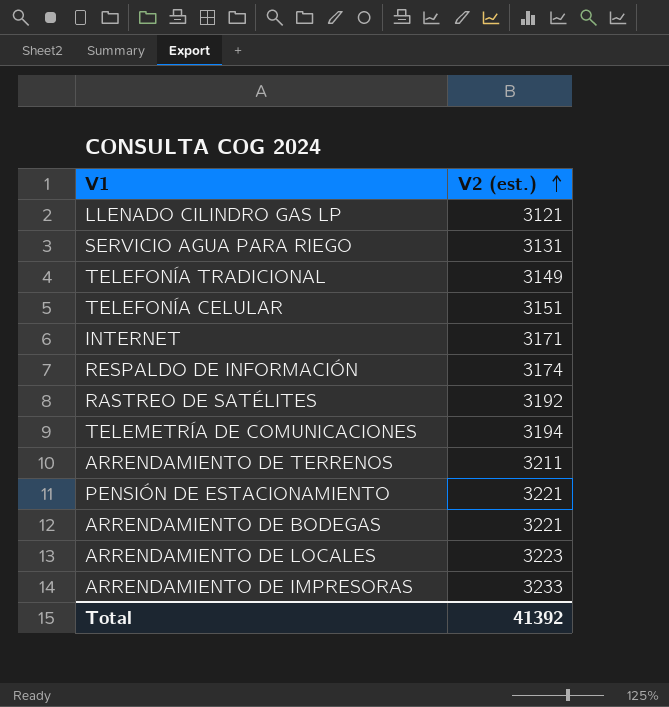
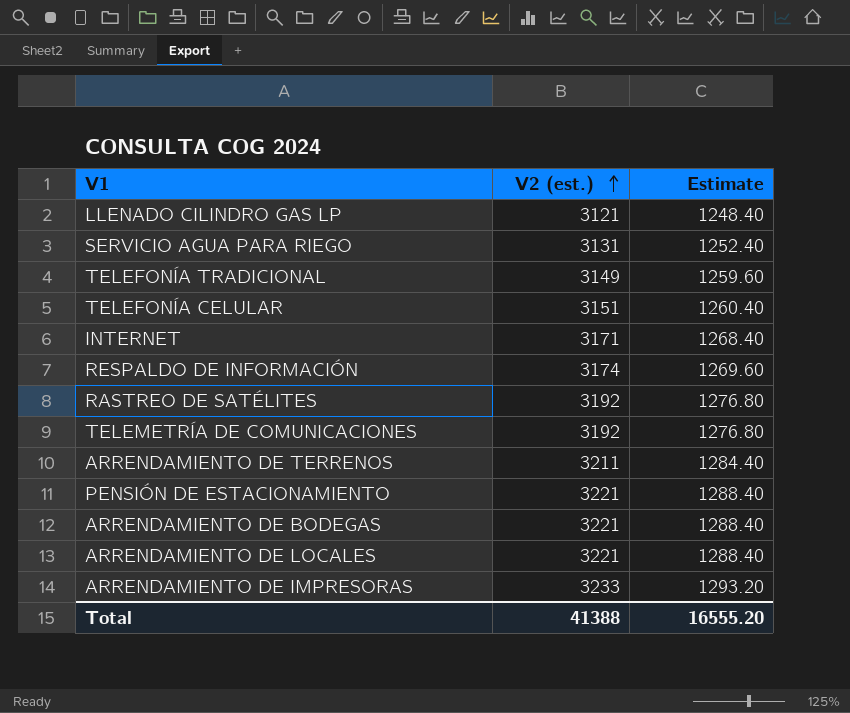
column Estimate | formula: none -> [V2 (est.)] * 0.4
TELEMETRÍA DE COMUNICACIONES | V2 (est.): 3194 -> 3192
ARRENDAMIENTO DE LOCALES | V2 (est.): 3223 -> 3221
Total | V2 (est.): 41392 -> 41388

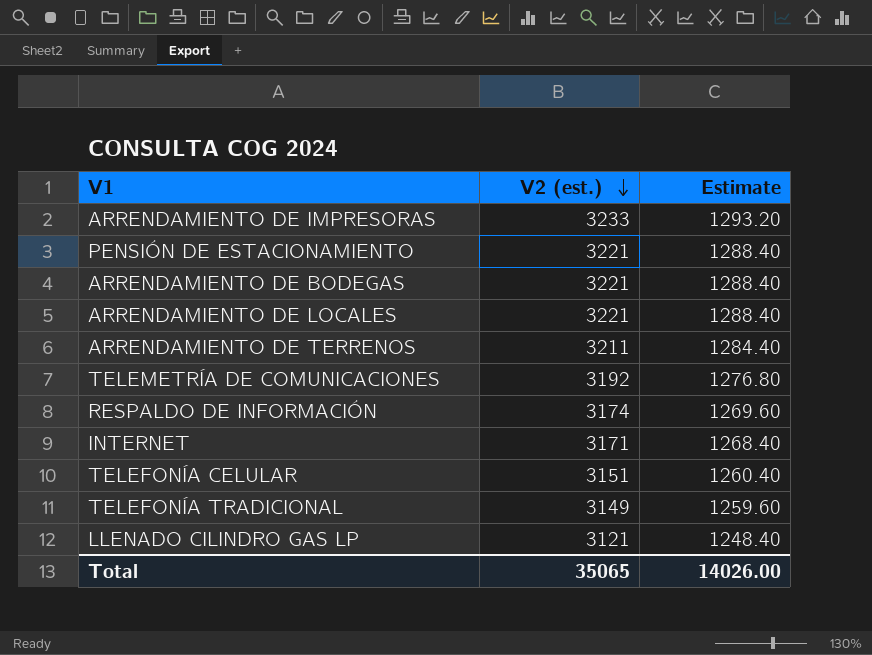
row order: V2 (est.) ascending -> V2 (est.) descending
row SERVICIO AGUA PARA RIEGO: 3131 | 1252.40 -> none
row RASTREO DE SATÉLITES: 3192 | 1276.80 -> none
Total | V2 (est.): 41388 -> 35065
Total | Estimate: 16555.20 -> 14026.00

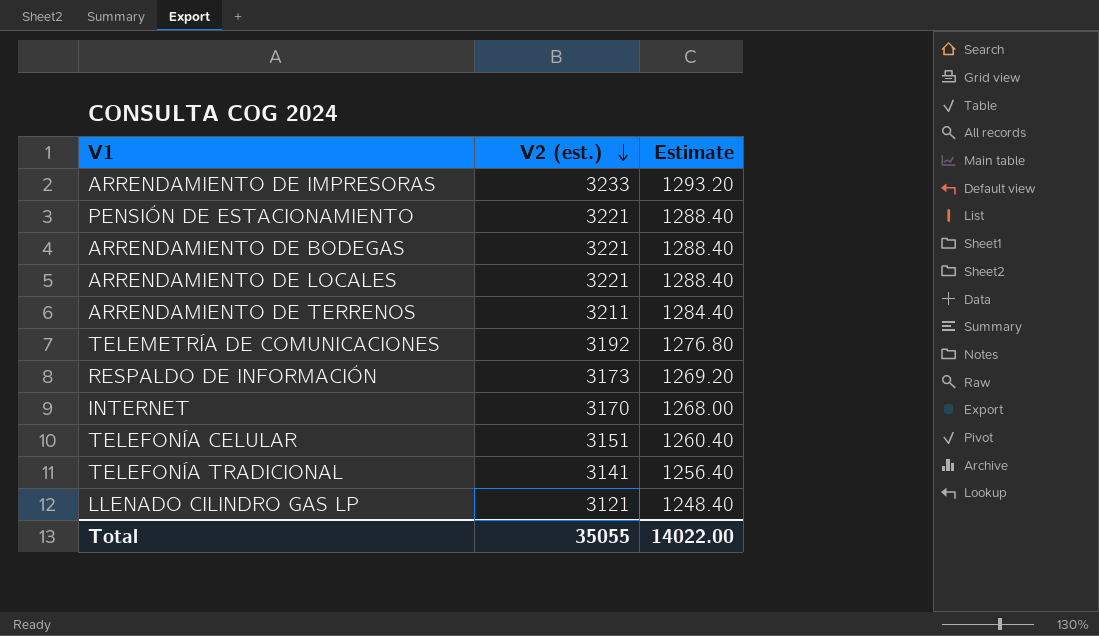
RESPALDO DE INFORMACIÓN | V2 (est.): 3174 -> 3173
RESPALDO DE INFORMACIÓN | Estimate: 1269.60 -> 1269.20
INTERNET | V2 (est.): 3171 -> 3170
INTERNET | Estimate: 1268.40 -> 1268.00
TELEFONÍA TRADICIONAL | V2 (est.): 3149 -> 3141
TELEFONÍA TRADICIONAL | Estimate: 1259.60 -> 1256.40
Total | V2 (est.): 35065 -> 35055
Total | Estimate: 14026.00 -> 14022.00

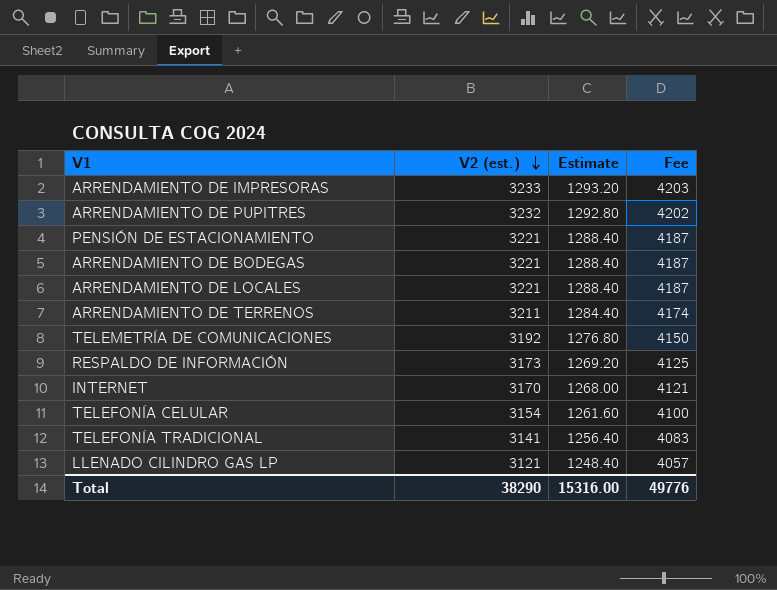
column Fee | formula: none -> [V2 (est.)] * 1.3
row ARRENDAMIENTO DE PUPITRES: none -> 3232 | 1292.80 | 4202
TELEFONÍA CELULAR | V2 (est.): 3151 -> 3154
TELEFONÍA CELULAR | Estimate: 1260.40 -> 1261.60
Total | V2 (est.): 35055 -> 38290
Total | Estimate: 14022.00 -> 15316.00

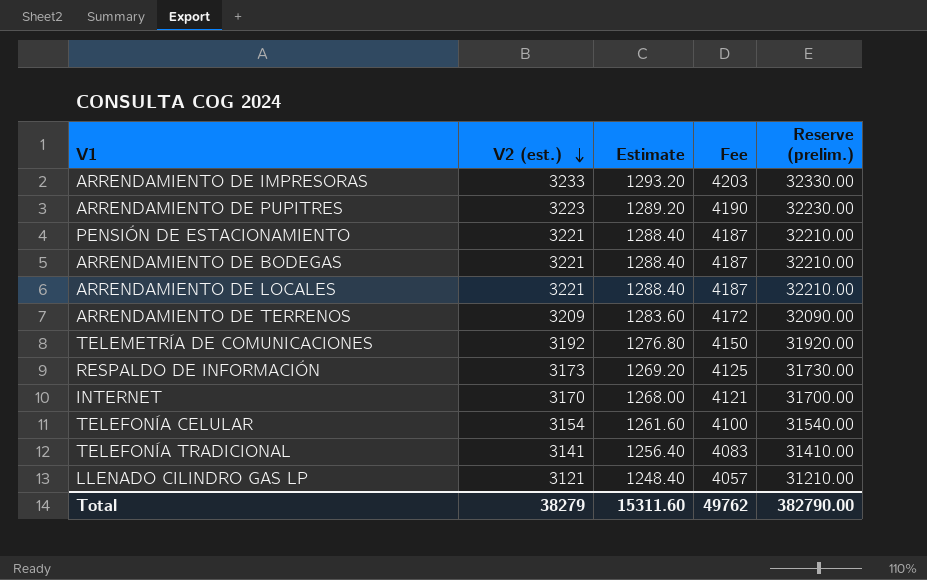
column Reserve (prelim.) | formula: none -> [V2 (est.)] * 10
ARRENDAMIENTO DE PUPITRES | V2 (est.): 3232 -> 3223
ARRENDAMIENTO DE PUPITRES | Estimate: 1292.80 -> 1289.20
ARRENDAMIENTO DE PUPITRES | Fee: 4202 -> 4190
ARRENDAMIENTO DE TERRENOS | V2 (est.): 3211 -> 3209
ARRENDAMIENTO DE TERRENOS | Estimate: 1284.40 -> 1283.60
ARRENDAMIENTO DE TERRENOS | Fee: 4174 -> 4172
Total | V2 (est.): 38290 -> 38279
Total | Estimate: 15316.00 -> 15311.60
Total | Fee: 49776 -> 49762

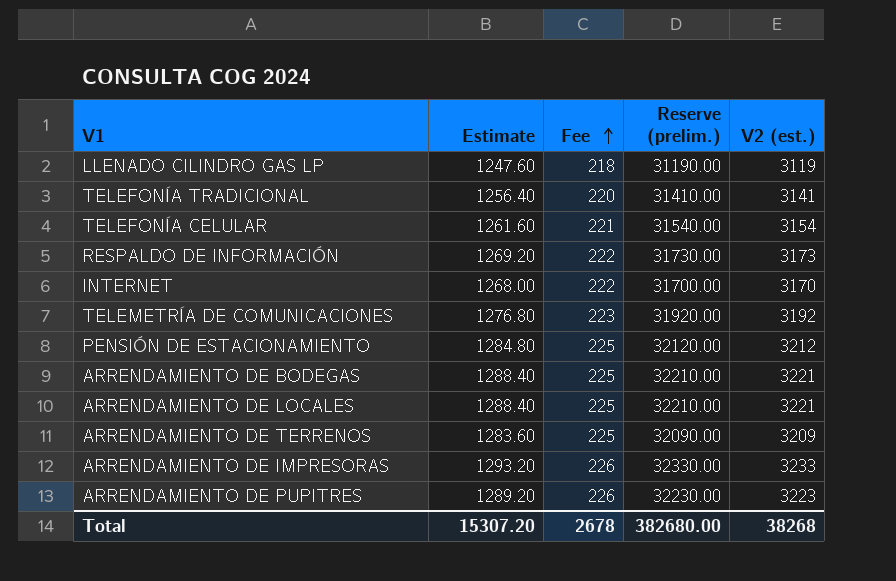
row order: V2 (est.) descending -> Fee ascending
column Fee | formula: [V2 (est.)] * 1.3 -> [V2 (est.)] * 0.07
column V2 (est.) | position: 2 -> 5
LLENADO CILINDRO GAS LP | Estimate: 1248.40 -> 1247.60
LLENADO CILINDRO GAS LP | Reserve (prelim.): 31210.00 -> 31190.00
LLENADO CILINDRO GAS LP | V2 (est.): 3121 -> 3119
PENSIÓN DE ESTACIONAMIENTO | Estimate: 1288.40 -> 1284.80
PENSIÓN DE ESTACIONAMIENTO | Reserve (prelim.): 32210.00 -> 32120.00
PENSIÓN DE ESTACIONAMIENTO | V2 (est.): 3221 -> 3212
Total | Estimate: 15311.60 -> 15307.20
Total | Fee: 49762 -> 2678
Total | Reserve (prelim.): 382790.00 -> 382680.00
Total | V2 (est.): 38279 -> 38268

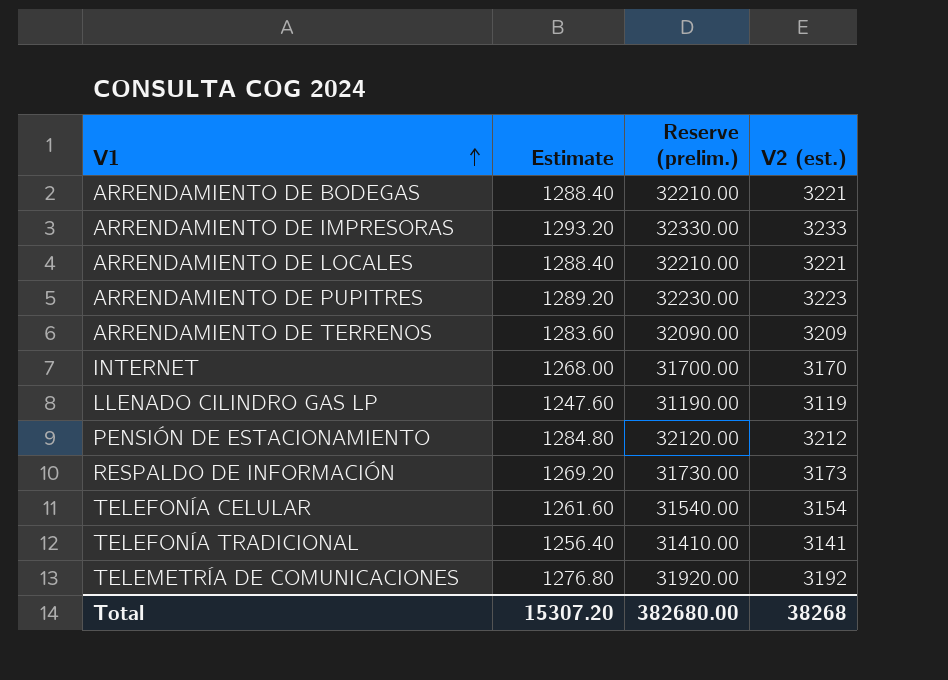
row order: Fee ascending -> V1 ascending
column Fee | formula: [V2 (est.)] * 0.07 -> none

